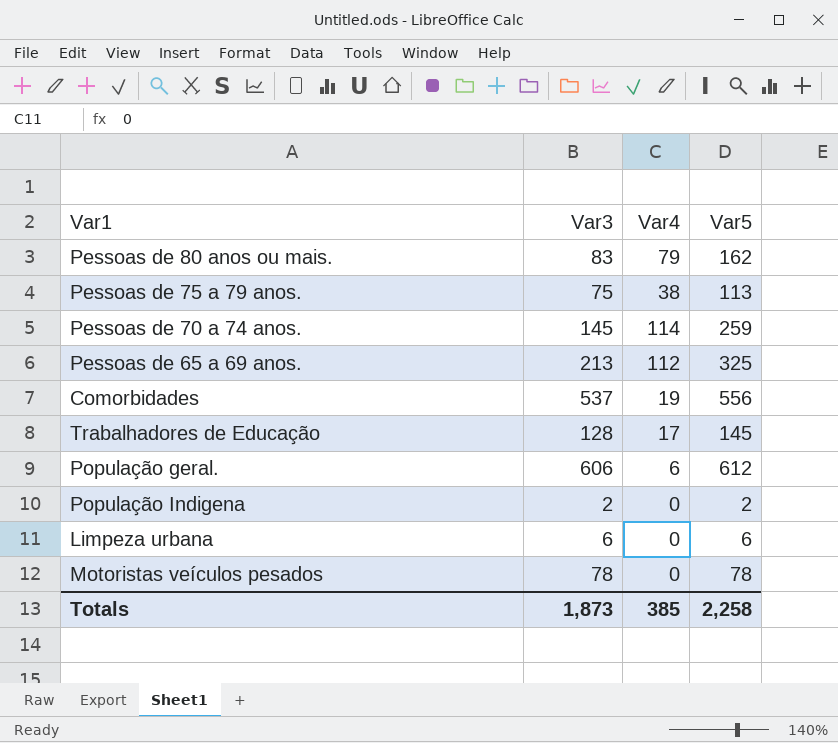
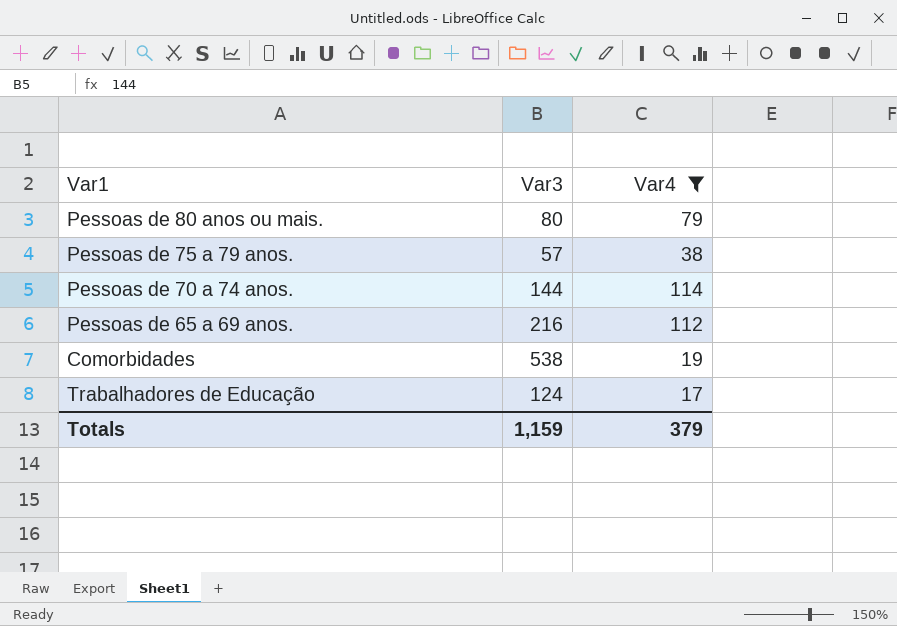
filter: none -> Var4 >= 17
column Var5 | formula: [Var3] + [Var4] -> none
Pessoas de 80 anos ou mais. | Var3: 83 -> 80
Pessoas de 75 a 79 anos. | Var3: 75 -> 57
Pessoas de 70 a 74 anos. | Var3: 145 -> 144
Pessoas de 65 a 69 anos. | Var3: 213 -> 216
Comorbidades | Var3: 537 -> 538
Trabalhadores de Educação | Var3: 128 -> 124
Totals | Var3: 1,873 -> 1,159
Totals | Var4: 385 -> 379

